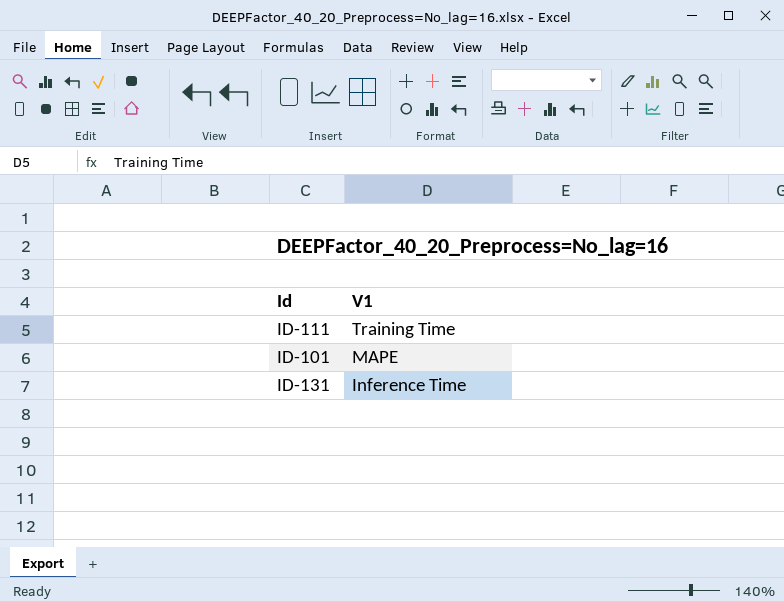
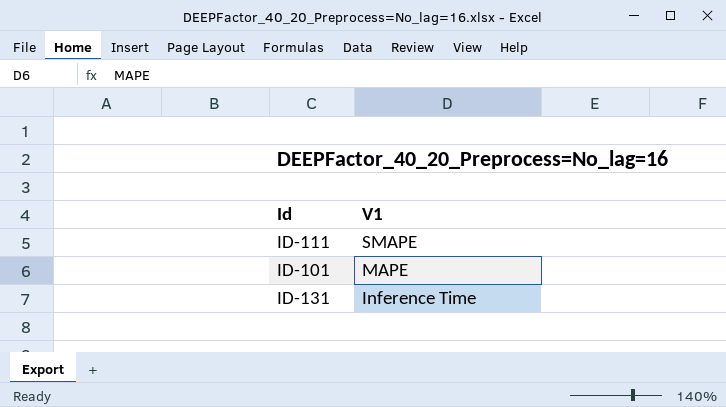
ID-111 | V1: Training Time -> SMAPE

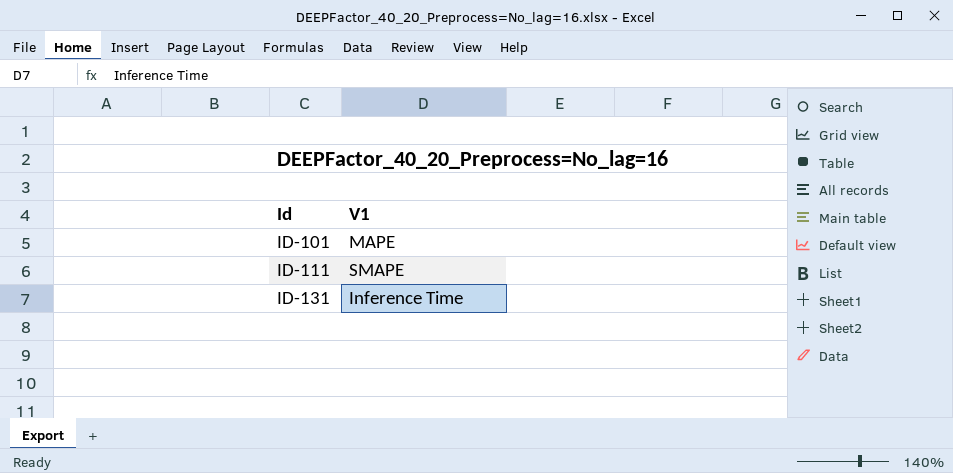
row order: V1 descending -> Id ascending

